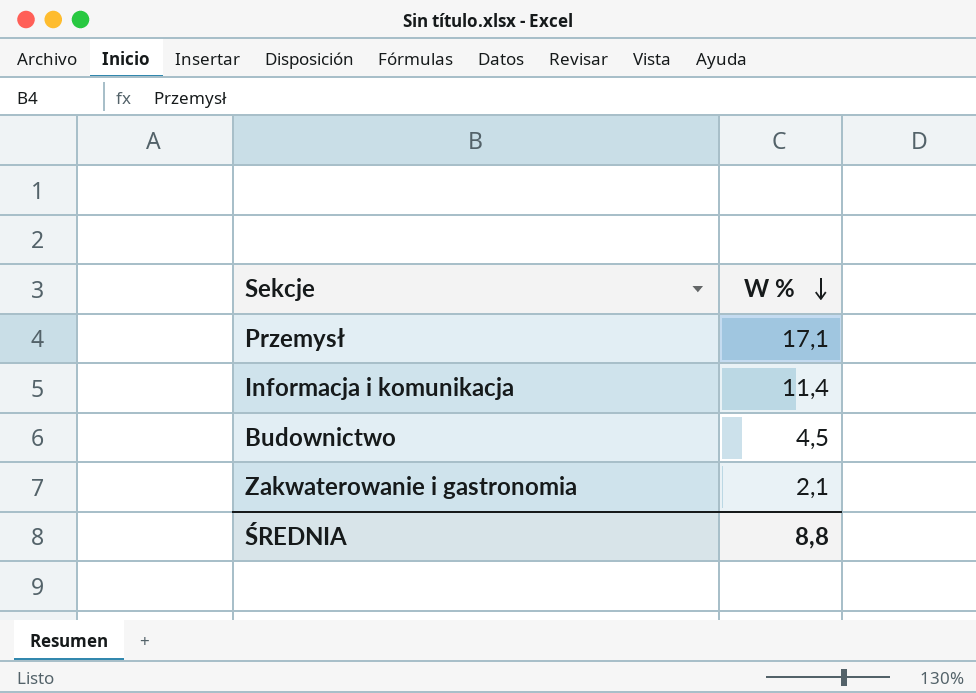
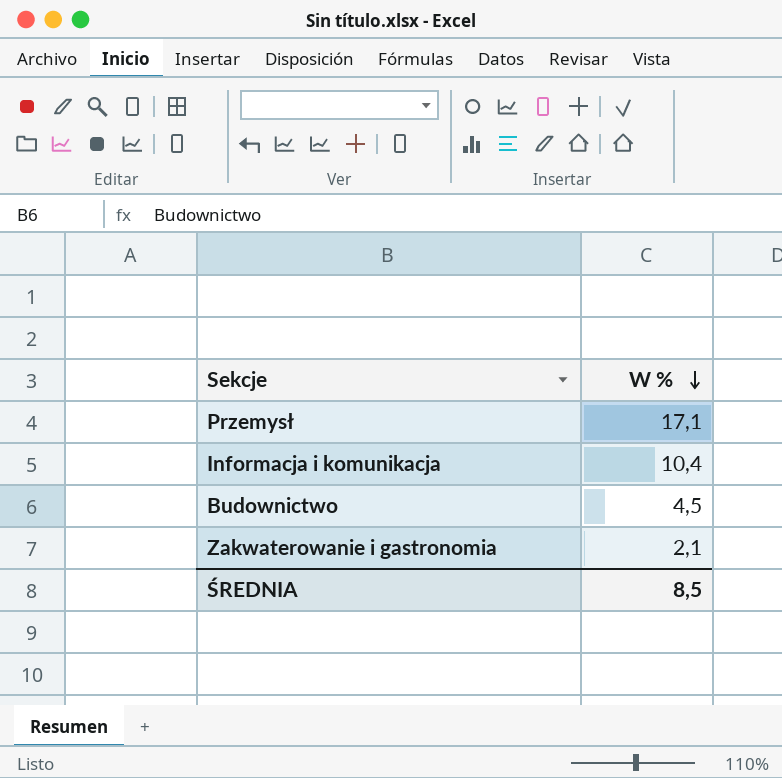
Informacja i komunikacja | W %: 11,4 -> 10,4
ŚREDNIA | W %: 8,8 -> 8,5

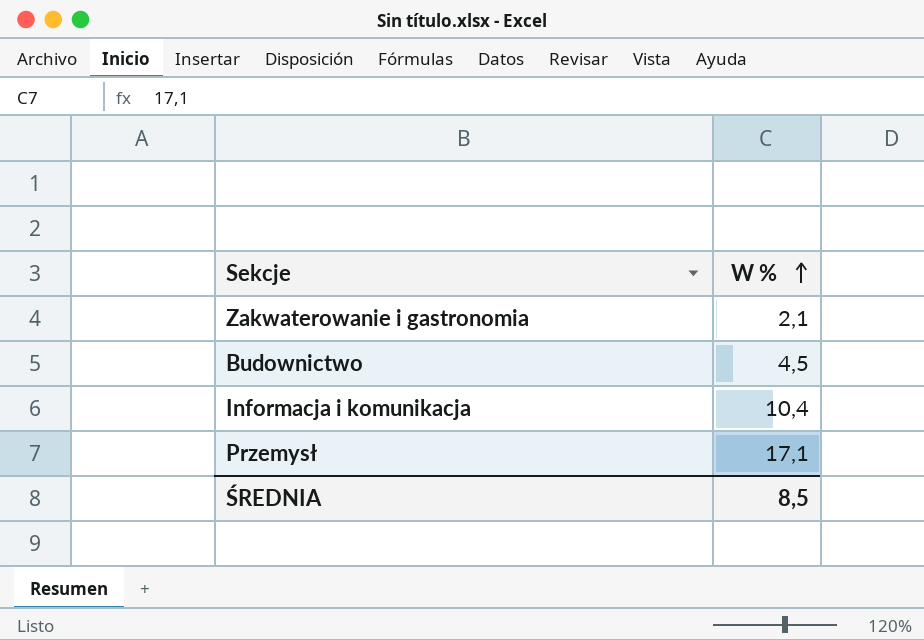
row order: W % descending -> W % ascending

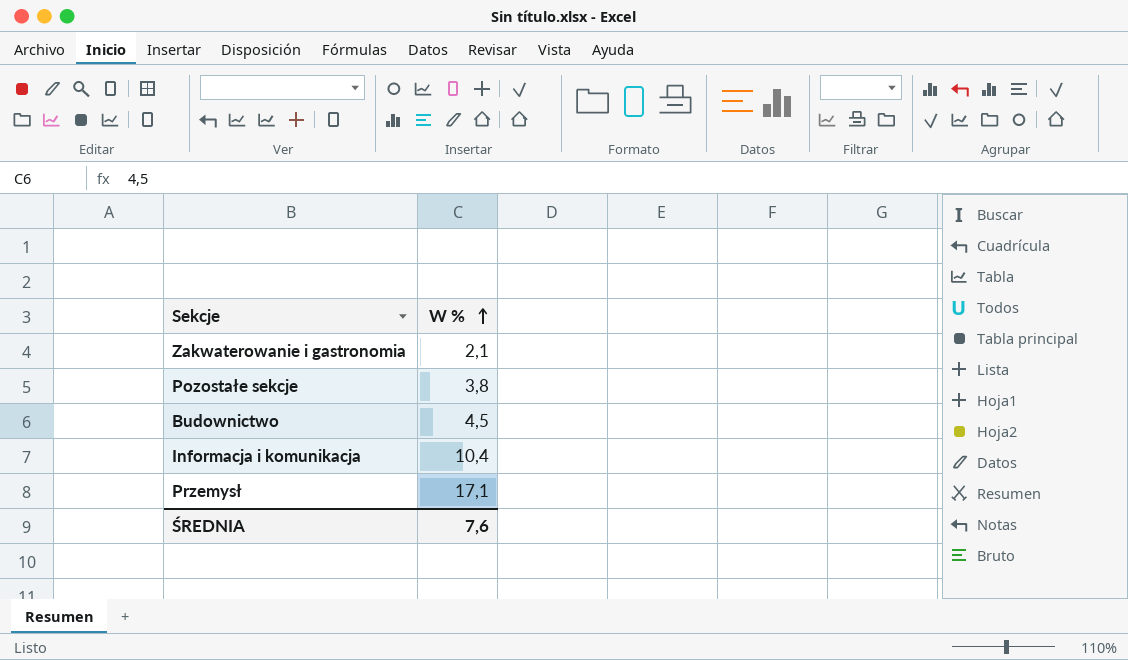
row Pozostałe sekcje: none -> 3,8
ŚREDNIA | W %: 8,5 -> 7,6

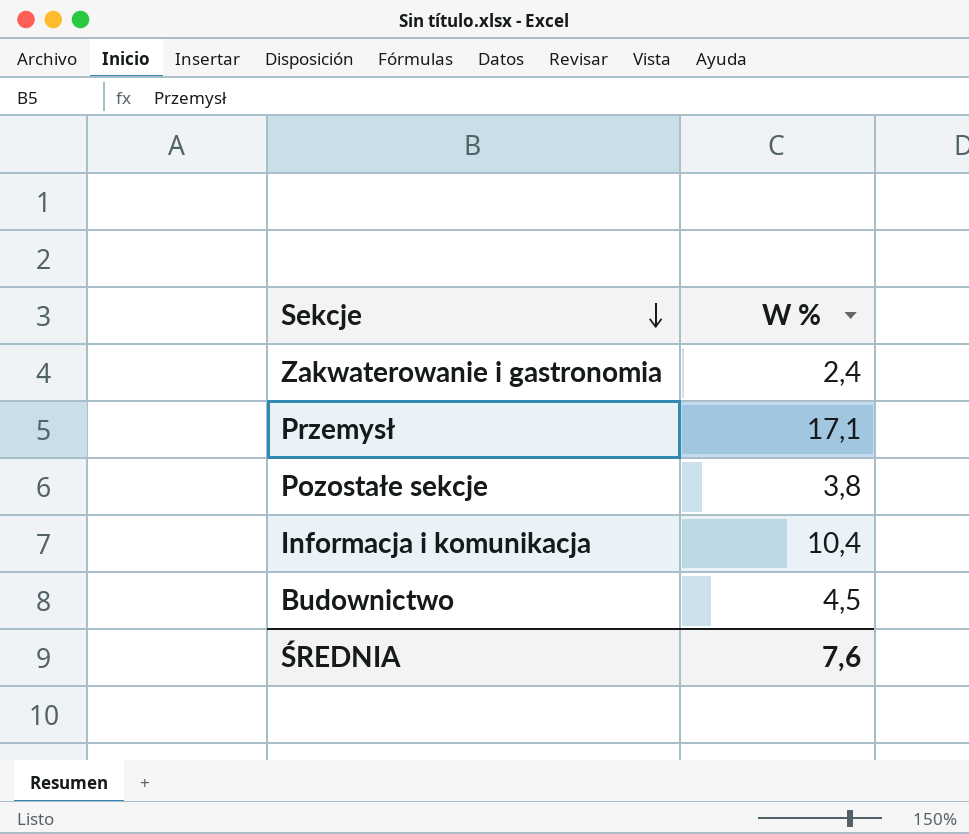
row order: W % ascending -> Sekcje descending
Zakwaterowanie i gastronomia | W %: 2,1 -> 2,4

